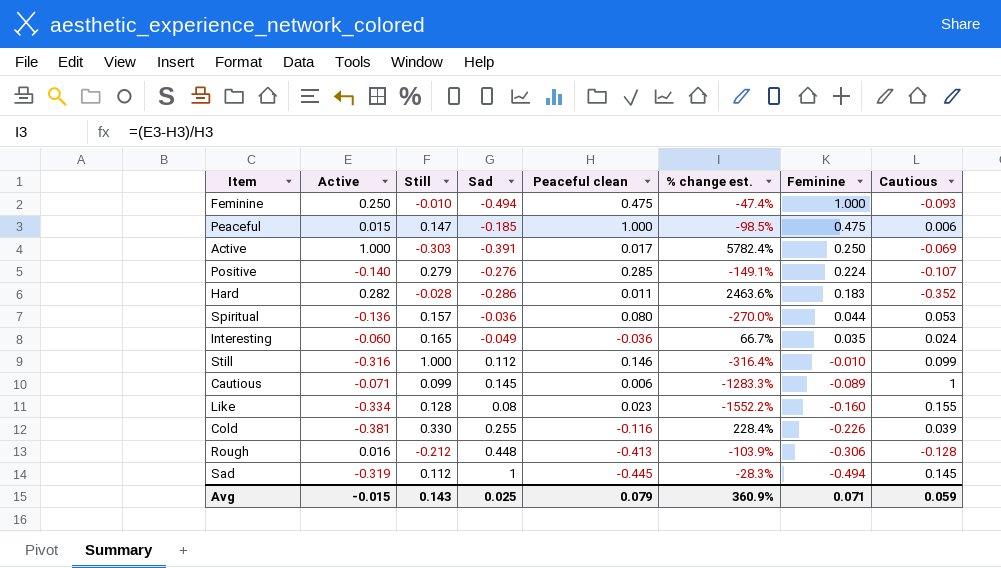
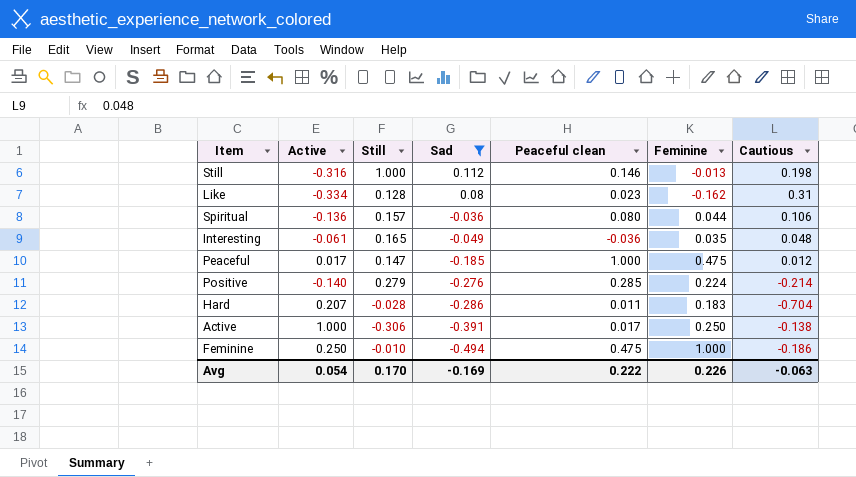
filter: none -> Sad <= 0.112
row order: Feminine descending -> Sad descending
column % change est. | formula: ([Active] - [Peaceful clean]) / [Peaceful clean] -> none
Still | Feminine: -0.010 -> -0.013
Still | Cautious: 0.099 -> 0.198
Like | Feminine: -0.160 -> -0.162
Like | Cautious: 0.155 -> 0.31
Spiritual | Cautious: 0.053 -> 0.106
Interesting | Active: -0.060 -> -0.061
Interesting | Cautious: 0.024 -> 0.048
Peaceful | Active: 0.015 -> 0.017
Peaceful | Cautious: 0.006 -> 0.012
Positive | Cautious: -0.107 -> -0.214
Hard | Active: 0.282 -> 0.207
Hard | Cautious: -0.352 -> -0.704
Active | Still: -0.303 -> -0.306
Active | Cautious: -0.069 -> -0.138
Feminine | Cautious: -0.093 -> -0.186
Avg | Active: -0.015 -> 0.054
Avg | Still: 0.143 -> 0.170
Avg | Sad: 0.025 -> -0.169
Avg | Peaceful clean: 0.079 -> 0.222
Avg | Feminine: 0.071 -> 0.226
Avg | Cautious: 0.059 -> -0.063

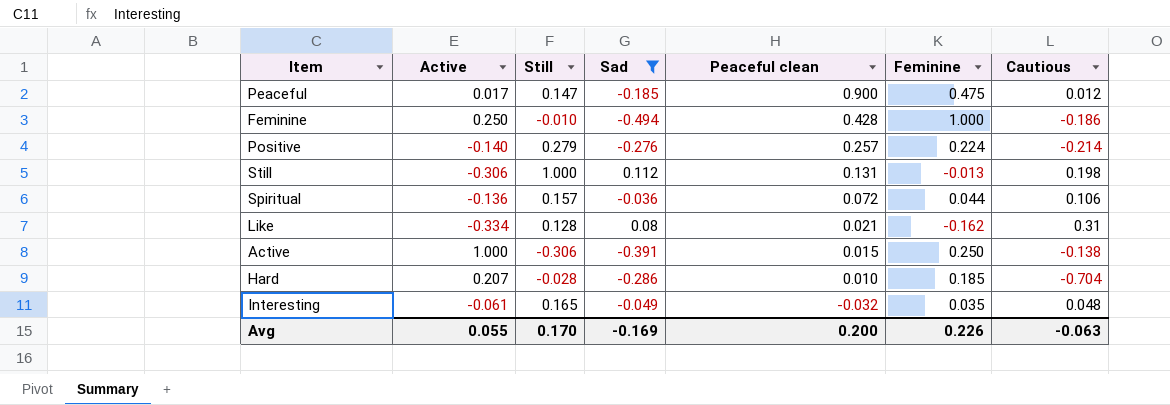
row order: Sad descending -> Peaceful clean descending
Peaceful | Peaceful clean: 1.000 -> 0.900
Feminine | Peaceful clean: 0.475 -> 0.428
Positive | Peaceful clean: 0.285 -> 0.257
Still | Active: -0.316 -> -0.306
Still | Peaceful clean: 0.146 -> 0.131
Spiritual | Peaceful clean: 0.080 -> 0.072
Like | Peaceful clean: 0.023 -> 0.021
Active | Peaceful clean: 0.017 -> 0.015
Hard | Peaceful clean: 0.011 -> 0.010
Hard | Feminine: 0.183 -> 0.185
Interesting | Peaceful clean: -0.036 -> -0.032
Avg | Active: 0.054 -> 0.055
Avg | Peaceful clean: 0.222 -> 0.200

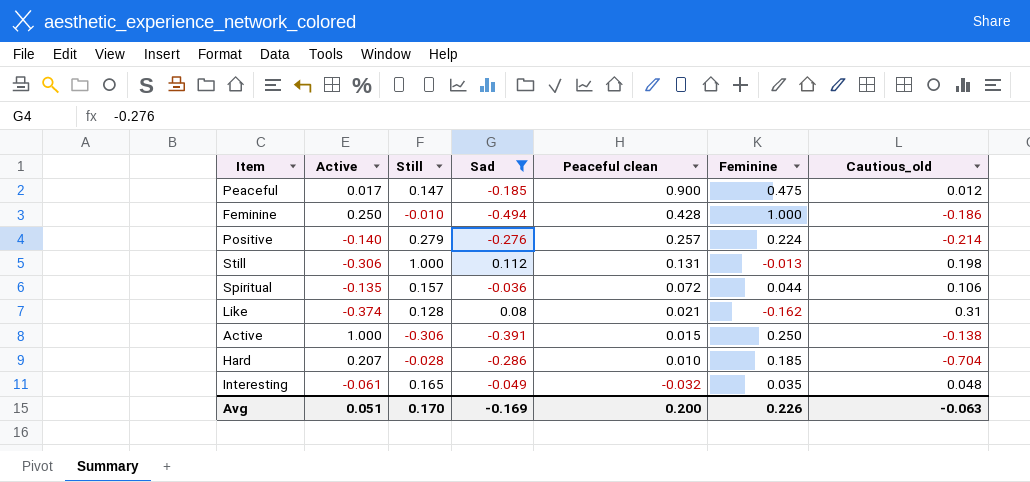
column name: Cautious -> Cautious_old
Spiritual | Active: -0.136 -> -0.135
Like | Active: -0.334 -> -0.374
Avg | Active: 0.055 -> 0.051

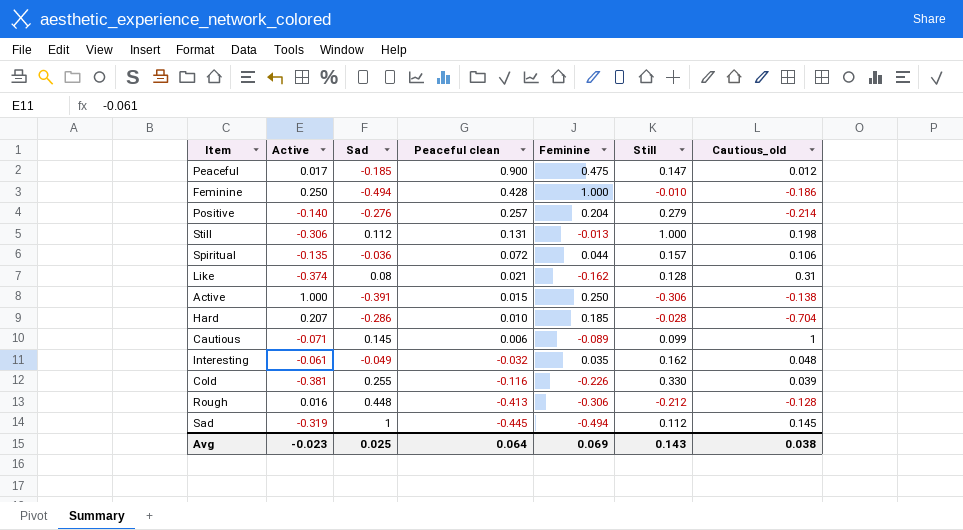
filter: Sad <= 0.112 -> none
column Still | position: 3 -> 6
Positive | Feminine: 0.224 -> 0.204
Interesting | Still: 0.165 -> 0.162
Avg | Active: 0.051 -> -0.023
Avg | Sad: -0.169 -> 0.025
Avg | Peaceful clean: 0.200 -> 0.064
Avg | Feminine: 0.226 -> 0.069
Avg | Still: 0.170 -> 0.143
Avg | Cautious_old: -0.063 -> 0.038

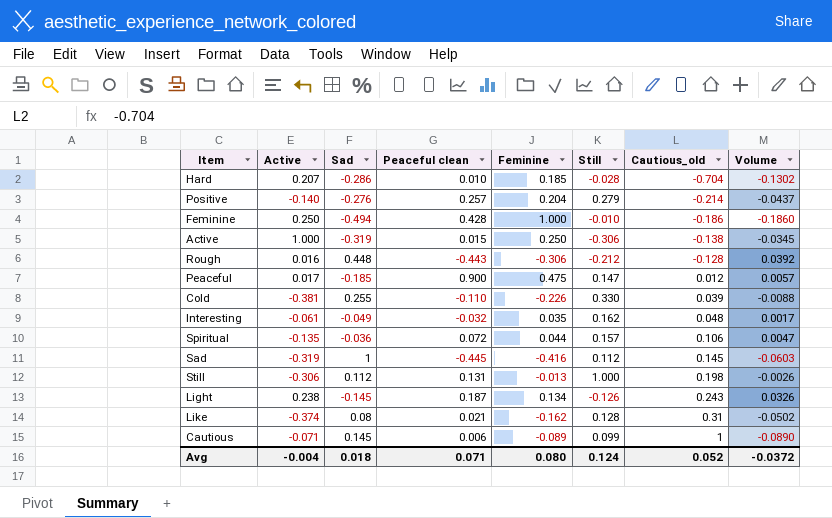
row order: Peaceful clean descending -> Cautious_old ascending
column Volume | formula: none -> [Feminine] * [Cautious_old]
Active | Sad: -0.391 -> -0.319
Rough | Peaceful clean: -0.413 -> -0.443
Cold | Peaceful clean: -0.116 -> -0.110
Sad | Feminine: -0.494 -> -0.416
row Light: none -> 0.238 | -0.145 | 0.187 | 0.134 | -0.126 | 0.243 | 0.0326
Avg | Active: -0.023 -> -0.004
Avg | Sad: 0.025 -> 0.018
Avg | Peaceful clean: 0.064 -> 0.071
Avg | Feminine: 0.069 -> 0.080
Avg | Still: 0.143 -> 0.124
Avg | Cautious_old: 0.038 -> 0.052

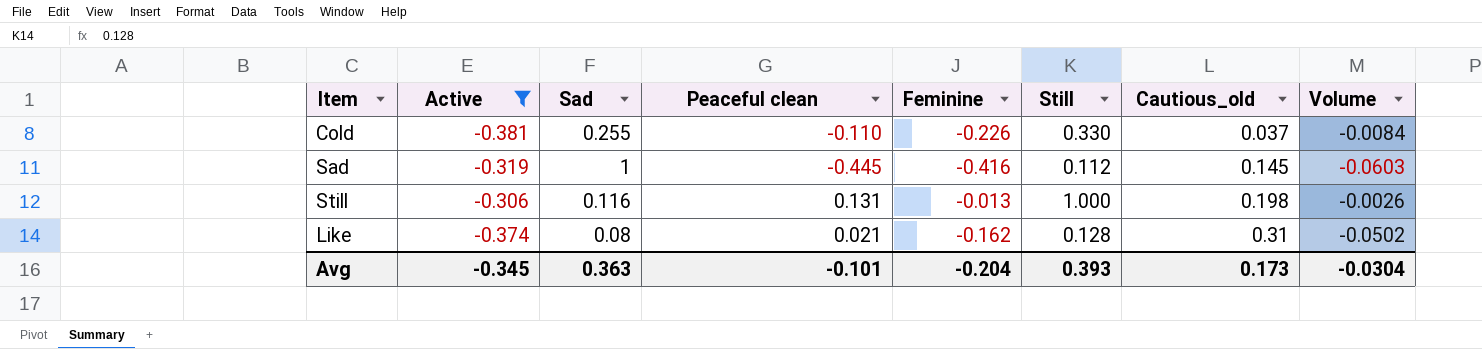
filter: none -> Active <= -0.306
Cold | Cautious_old: 0.039 -> 0.037
Cold | Volume: -0.0088 -> -0.0084
Still | Sad: 0.112 -> 0.116
Avg | Active: -0.004 -> -0.345
Avg | Sad: 0.018 -> 0.363
Avg | Peaceful clean: 0.071 -> -0.101
Avg | Feminine: 0.080 -> -0.204
Avg | Still: 0.124 -> 0.393
Avg | Cautious_old: 0.052 -> 0.173
Avg | Volume: -0.0372 -> -0.0304

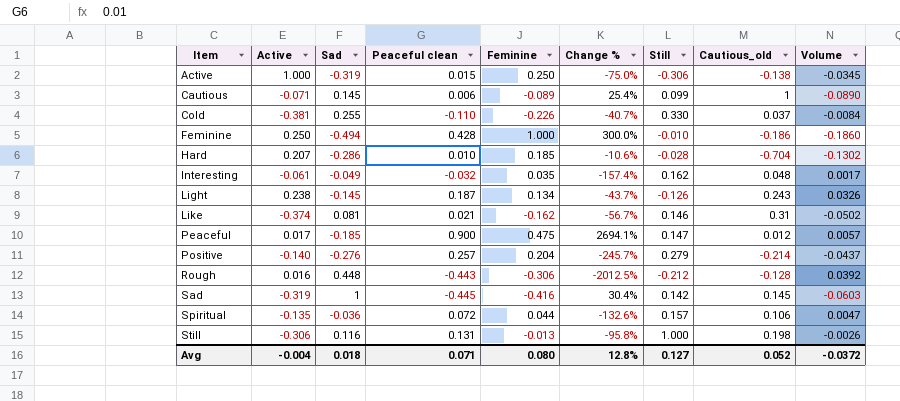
filter: Active <= -0.306 -> none
row order: Cautious_old ascending -> Item ascending
column Change % | formula: none -> ([Feminine] - [Active]) / [Active]
Like | Sad: 0.08 -> 0.081
Like | Still: 0.128 -> 0.146
Sad | Still: 0.112 -> 0.142
Avg | Active: -0.345 -> -0.004
Avg | Sad: 0.363 -> 0.018
Avg | Peaceful clean: -0.101 -> 0.071
Avg | Feminine: -0.204 -> 0.080
Avg | Still: 0.393 -> 0.127
Avg | Cautious_old: 0.173 -> 0.052
Avg | Volume: -0.0304 -> -0.0372

